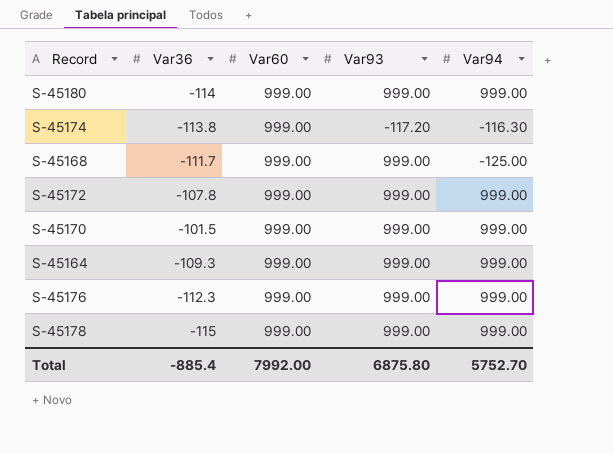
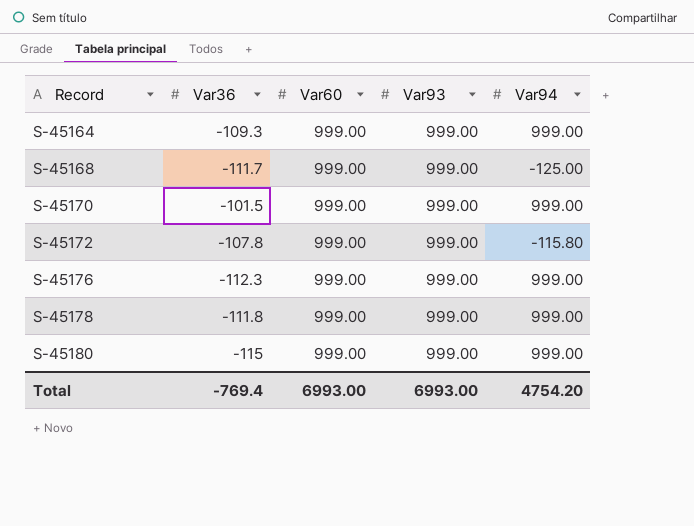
row order: none -> Record ascending
row S-45174: -113.8 | 999.00 | -117.20 | -116.30 -> none
S-45172 | Var94: 999.00 -> -115.80
S-45178 | Var36: -115 -> -111.8
S-45180 | Var36: -114 -> -115
Total | Var36: -885.4 -> -769.4
Total | Var60: 7992.00 -> 6993.00
Total | Var93: 6875.80 -> 6993.00
Total | Var94: 5752.70 -> 4754.20

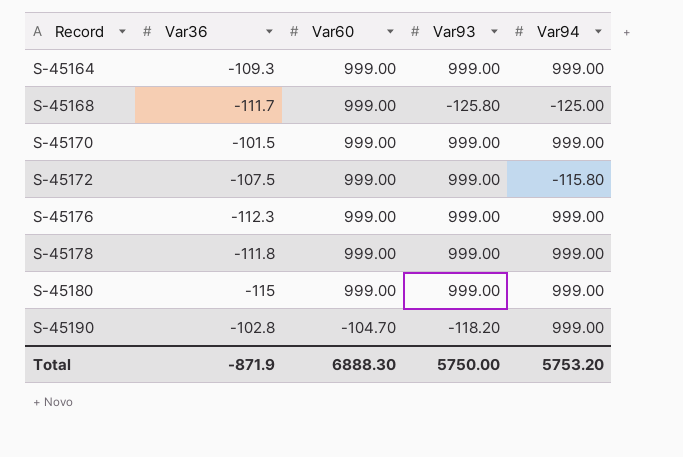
S-45168 | Var93: 999.00 -> -125.80
S-45172 | Var36: -107.8 -> -107.5
row S-45190: none -> -102.8 | -104.70 | -118.20 | 999.00
Total | Var36: -769.4 -> -871.9
Total | Var60: 6993.00 -> 6888.30
Total | Var93: 6993.00 -> 5750.00
Total | Var94: 4754.20 -> 5753.20

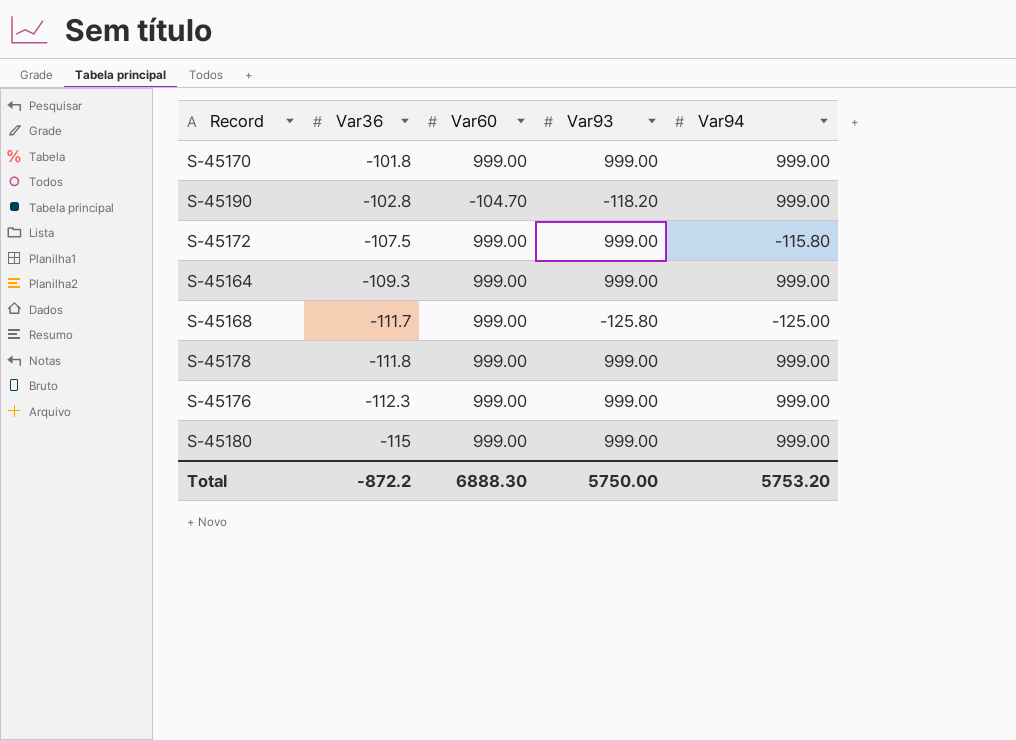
row order: Record ascending -> Var36 descending
S-45170 | Var36: -101.5 -> -101.8
Total | Var36: -871.9 -> -872.2

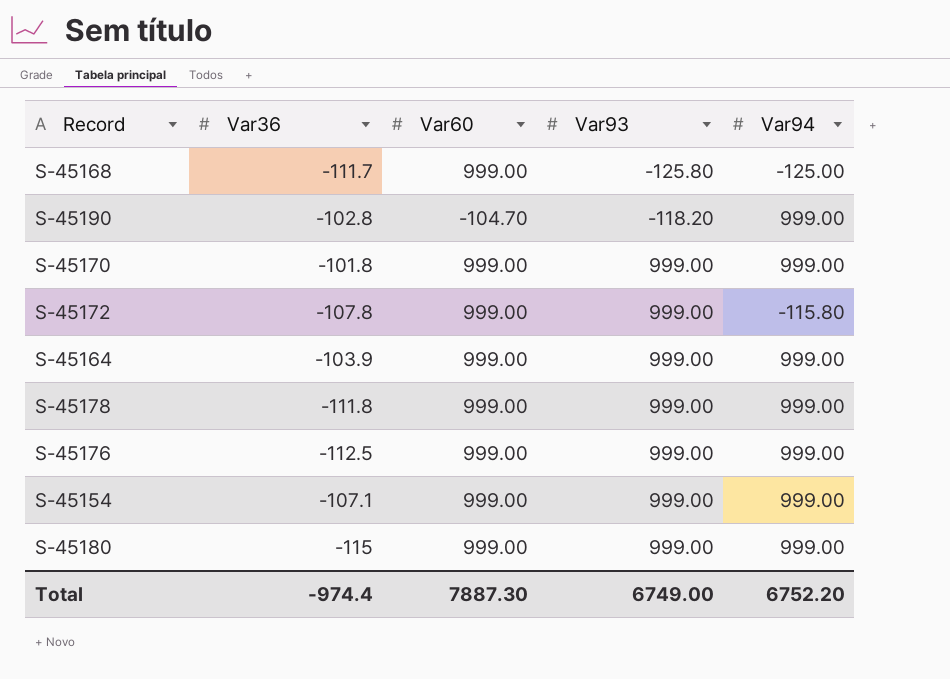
row order: Var36 descending -> Var93 ascending
S-45172 | Var36: -107.5 -> -107.8
S-45164 | Var36: -109.3 -> -103.9
S-45176 | Var36: -112.3 -> -112.5
row S-45154: none -> -107.1 | 999.00 | 999.00 | 999.00
Total | Var36: -872.2 -> -974.4
Total | Var60: 6888.30 -> 7887.30
Total | Var93: 5750.00 -> 6749.00
Total | Var94: 5753.20 -> 6752.20

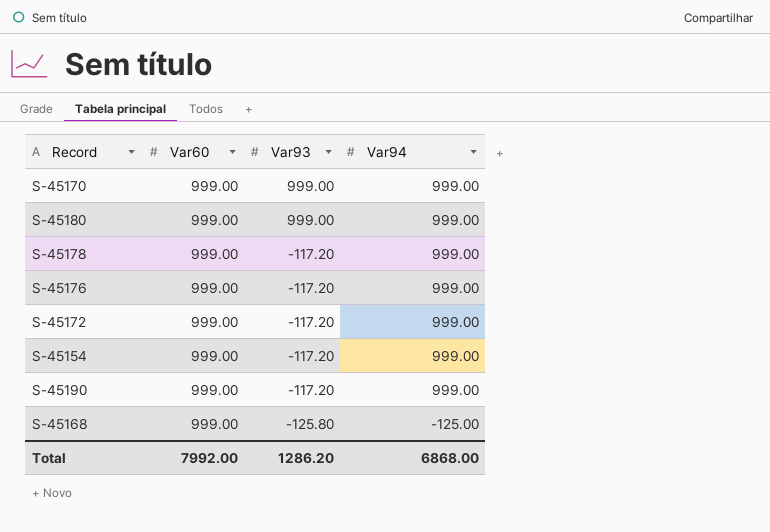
row order: Var93 ascending -> Var93 descending
column Var36 | position: 2 -> none
row S-45164: -103.9 | 999.00 | 999.00 | 999.00 -> none
S-45178 | Var93: 999.00 -> -117.20
S-45176 | Var93: 999.00 -> -117.20
S-45172 | Var93: 999.00 -> -117.20
S-45172 | Var94: -115.80 -> 999.00
S-45154 | Var93: 999.00 -> -117.20
S-45190 | Var60: -104.70 -> 999.00
S-45190 | Var93: -118.20 -> -117.20
Total | Var60: 7887.30 -> 7992.00
Total | Var93: 6749.00 -> 1286.20
Total | Var94: 6752.20 -> 6868.00

